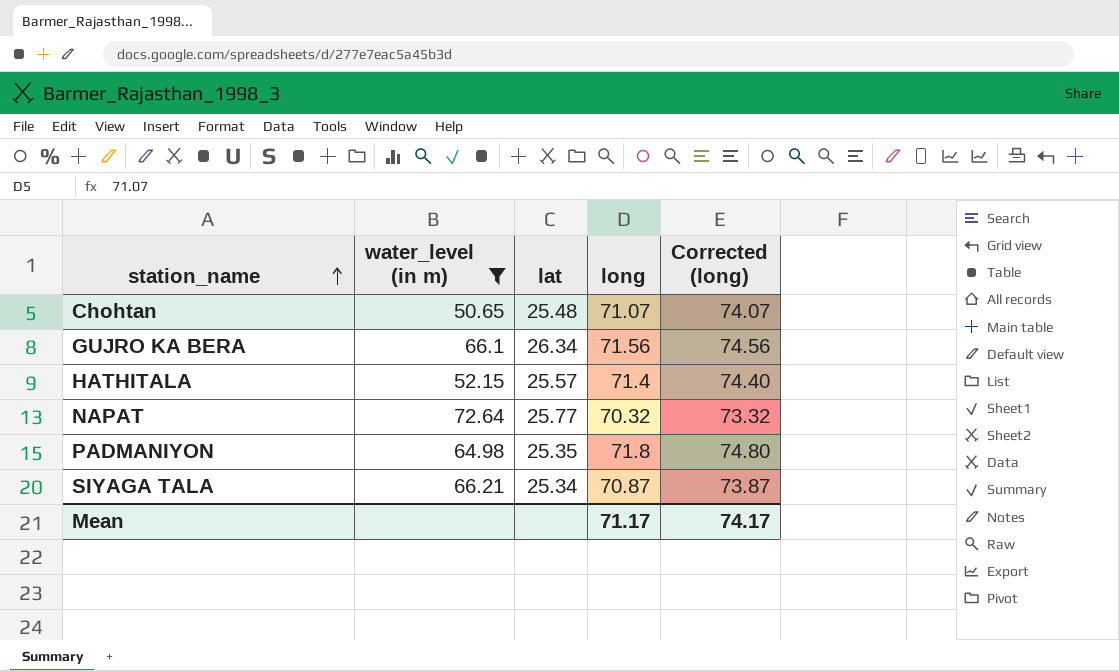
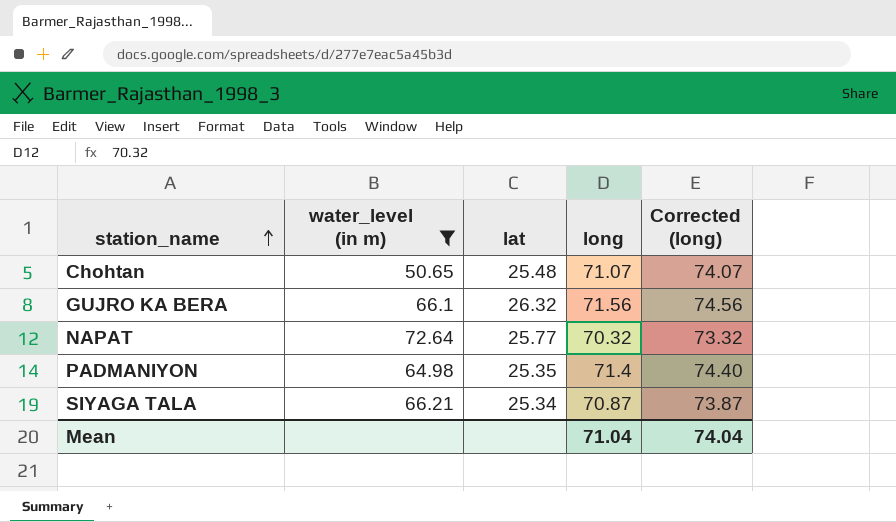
row HATHITALA: 52.15 | 25.57 | 71.4 | 74.40 -> none
GUJRO KA BERA | lat: 26.34 -> 26.32
PADMANIYON | long: 71.8 -> 71.4
PADMANIYON | Corrected (long): 74.80 -> 74.40
Mean | long: 71.17 -> 71.04
Mean | Corrected (long): 74.17 -> 74.04

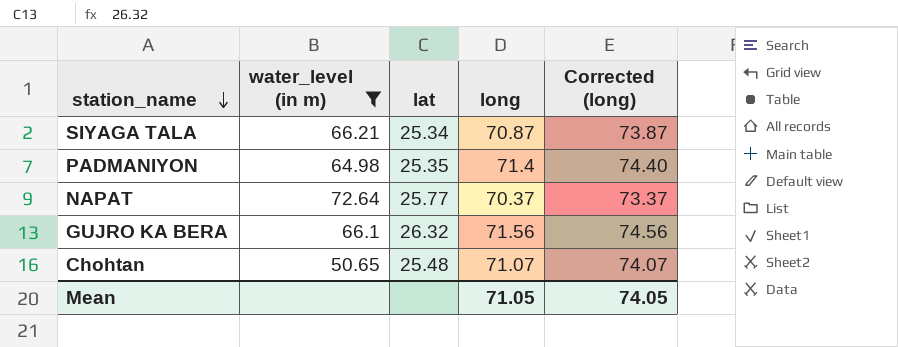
row order: station_name ascending -> station_name descending
NAPAT | long: 70.32 -> 70.37
NAPAT | Corrected (long): 73.32 -> 73.37
Mean | long: 71.04 -> 71.05
Mean | Corrected (long): 74.04 -> 74.05

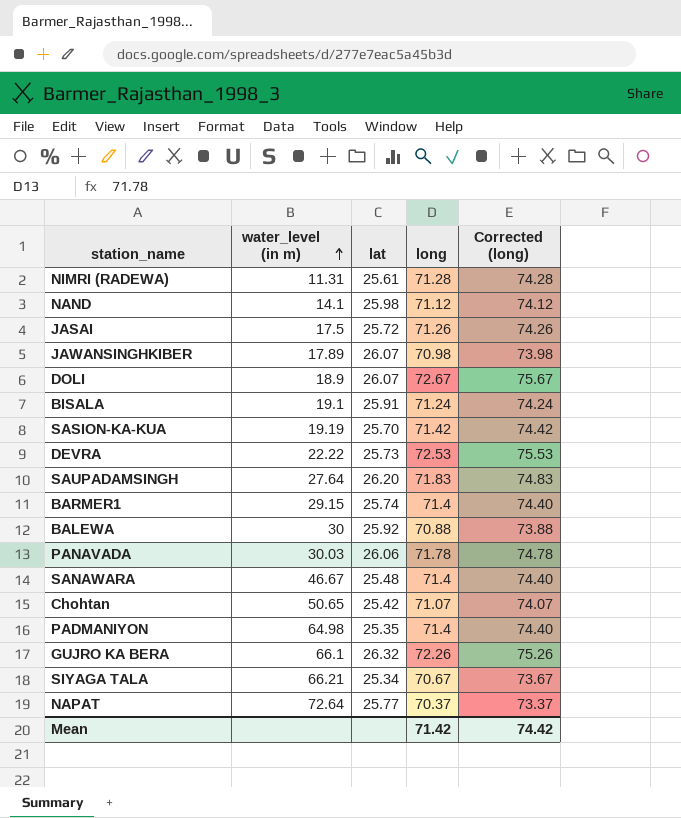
filter: water_level (in m) >= 50.65 -> none
row order: station_name descending -> water_level (in m) ascending
Chohtan | lat: 25.48 -> 25.42
GUJRO KA BERA | long: 71.56 -> 72.26
GUJRO KA BERA | Corrected (long): 74.56 -> 75.26
SIYAGA TALA | long: 70.87 -> 70.67
SIYAGA TALA | Corrected (long): 73.87 -> 73.67
Mean | long: 71.05 -> 71.42
Mean | Corrected (long): 74.05 -> 74.42

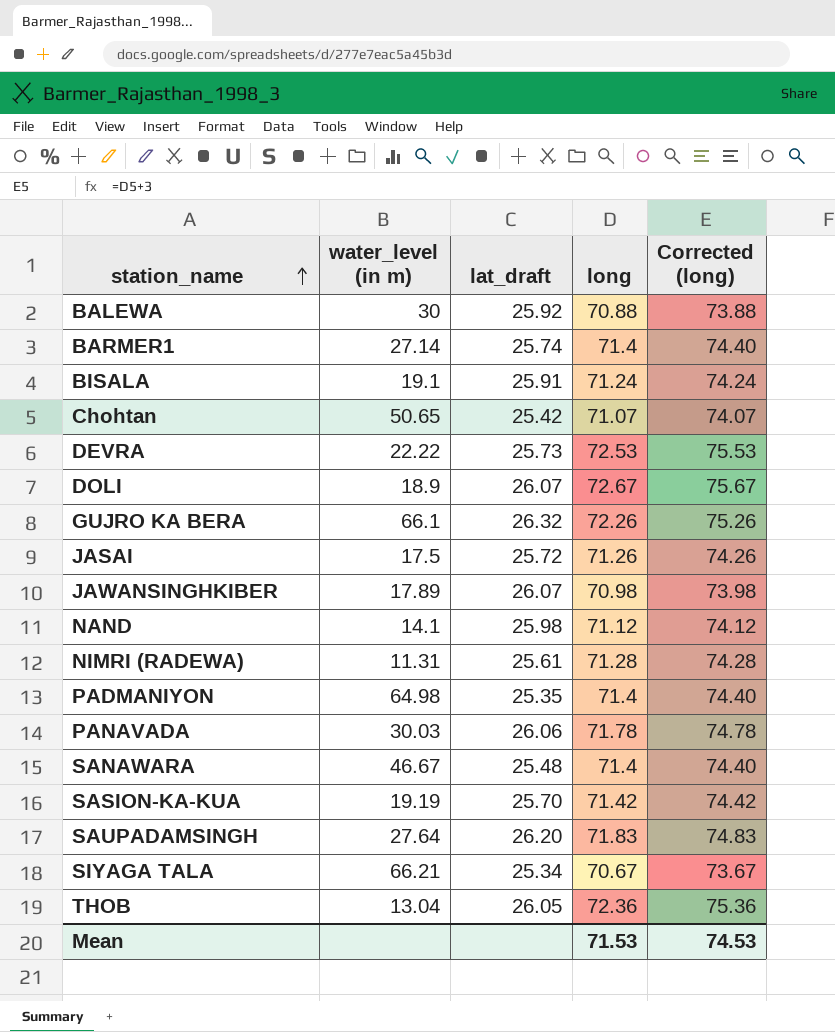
row order: water_level (in m) ascending -> station_name ascending
column name: lat -> lat_draft
row NAPAT: 72.64 | 25.77 | 70.37 | 73.37 -> none
BARMER1 | water_level (in m): 29.15 -> 27.14
row THOB: none -> 13.04 | 26.05 | 72.36 | 75.36
Mean | long: 71.42 -> 71.53
Mean | Corrected (long): 74.42 -> 74.53

